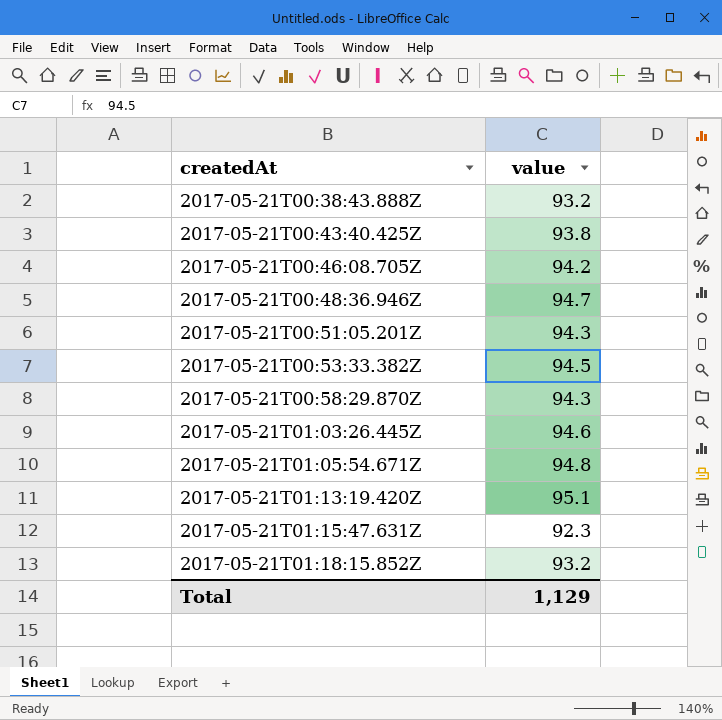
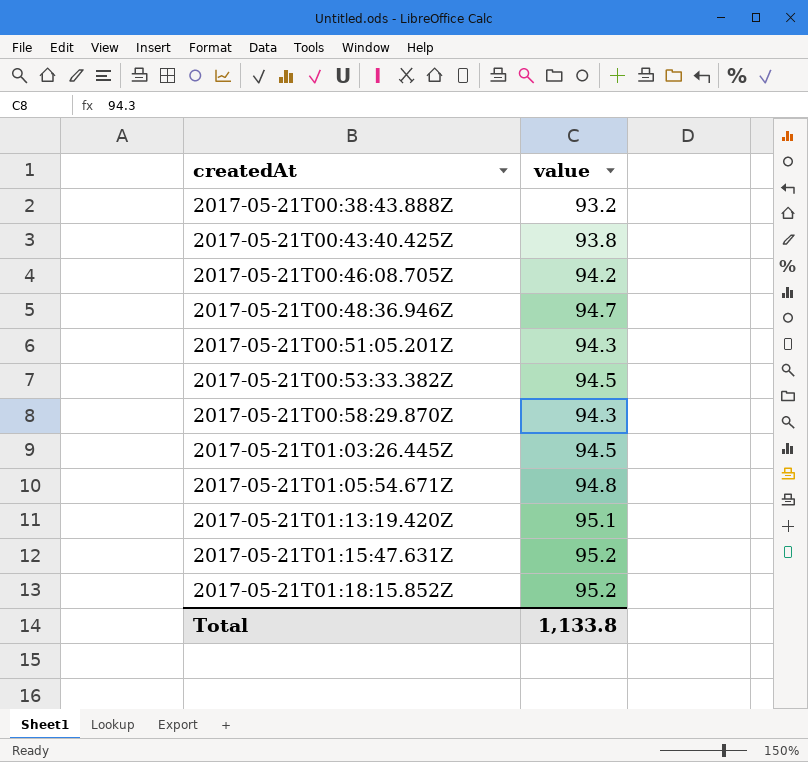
2017-05-21T01:03:26.445Z | value: 94.6 -> 94.5
2017-05-21T01:15:47.631Z | value: 92.3 -> 95.2
2017-05-21T01:18:15.852Z | value: 93.2 -> 95.2
Total | value: 1,129 -> 1,133.8

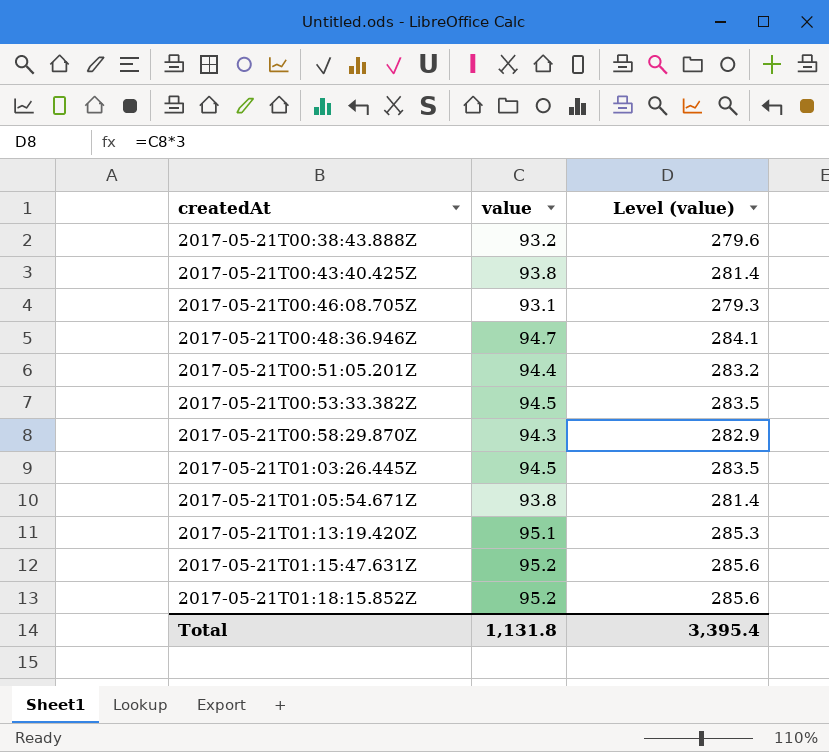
column Level (value) | formula: none -> [value] * 3
2017-05-21T00:46:08.705Z | value: 94.2 -> 93.1
2017-05-21T00:51:05.201Z | value: 94.3 -> 94.4
2017-05-21T01:05:54.671Z | value: 94.8 -> 93.8
Total | value: 1,133.8 -> 1,131.8

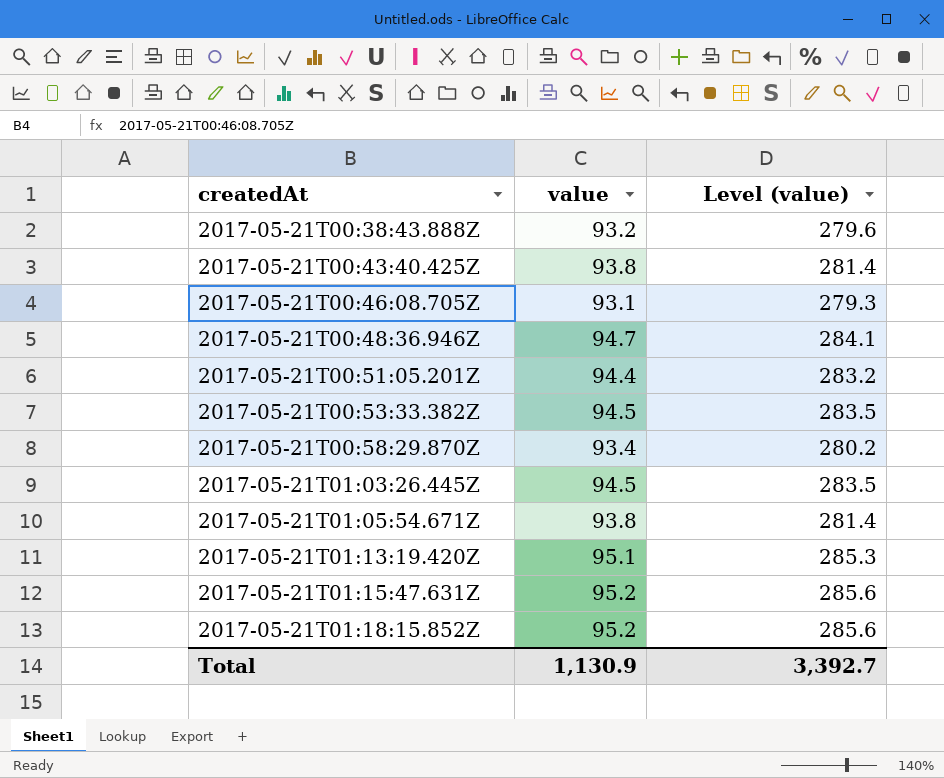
2017-05-21T00:58:29.870Z | value: 94.3 -> 93.4
2017-05-21T00:58:29.870Z | Level (value): 282.9 -> 280.2
Total | value: 1,131.8 -> 1,130.9
Total | Level (value): 3,395.4 -> 3,392.7

